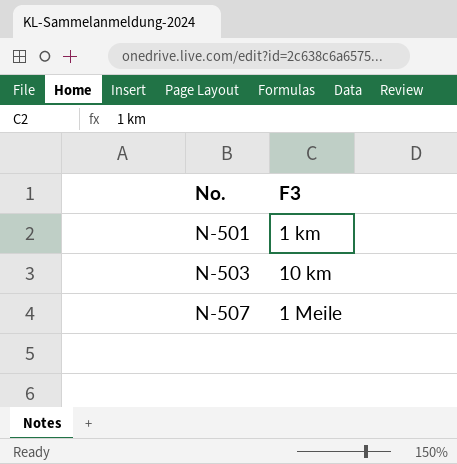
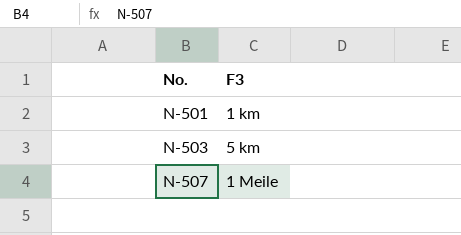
N-503 | F3: 10 km -> 5 km

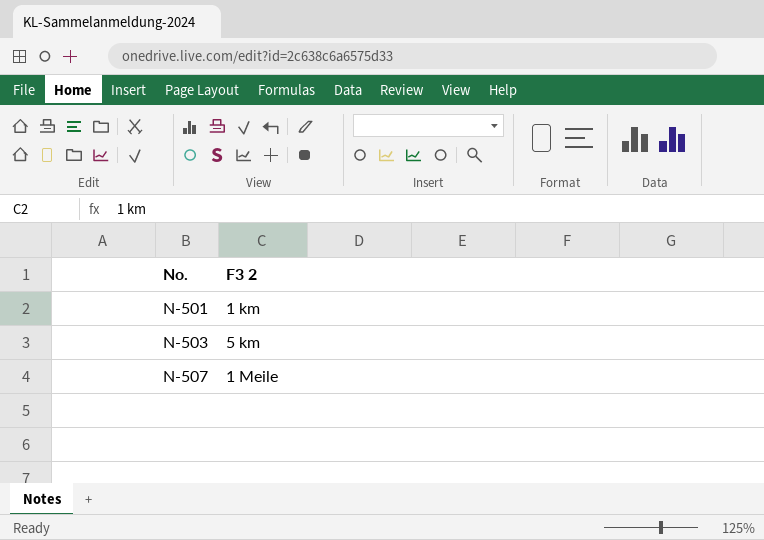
column name: F3 -> F3 2

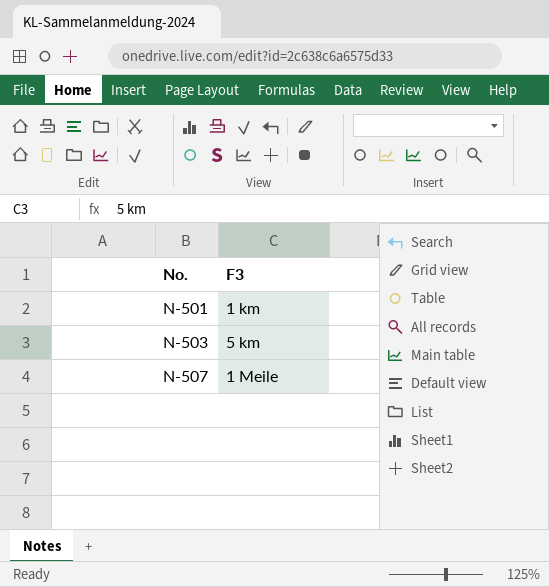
column name: F3 2 -> F3

